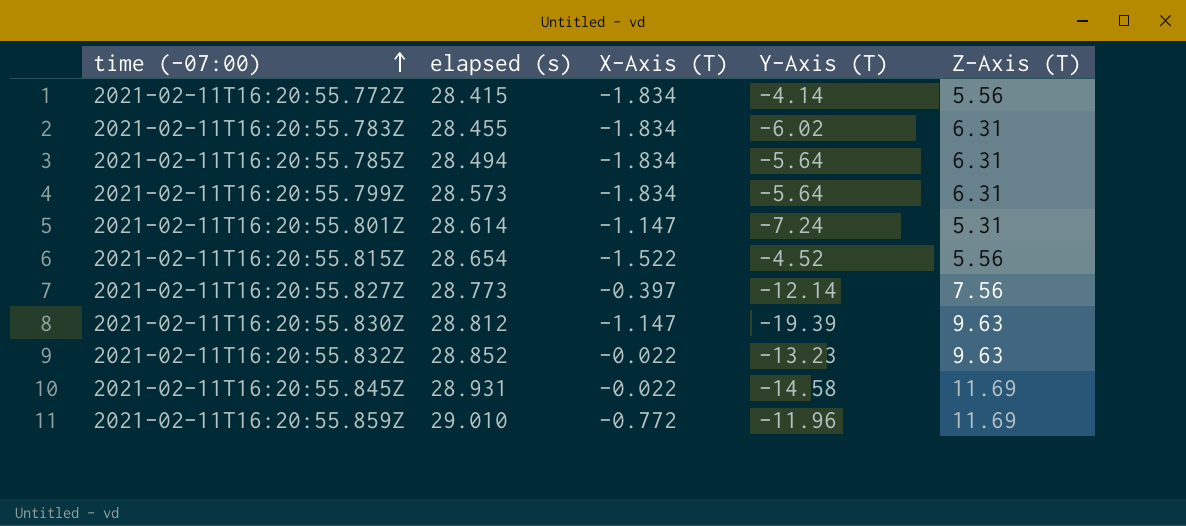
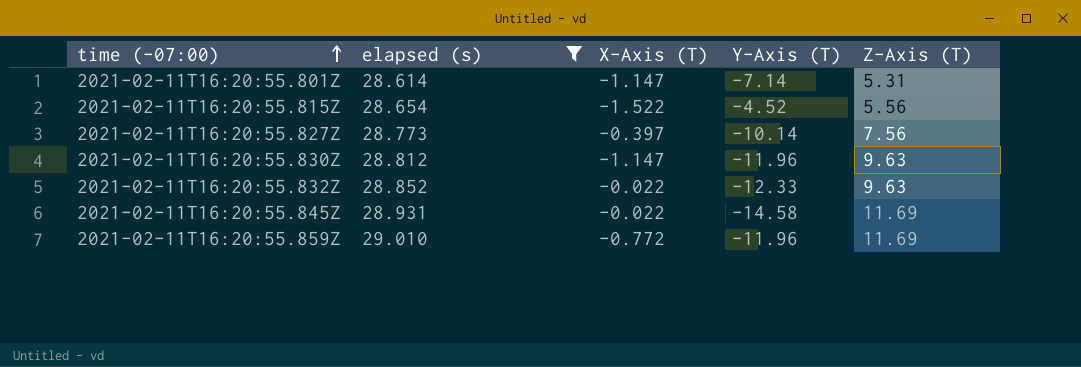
filter: none -> elapsed (s) >= 28.614
2021-02-11T16:20:55.801Z | Y-Axis (T): -7.24 -> -7.14
2021-02-11T16:20:55.827Z | Y-Axis (T): -12.14 -> -10.14
2021-02-11T16:20:55.830Z | Y-Axis (T): -19.39 -> -11.96
2021-02-11T16:20:55.832Z | Y-Axis (T): -13.23 -> -12.33

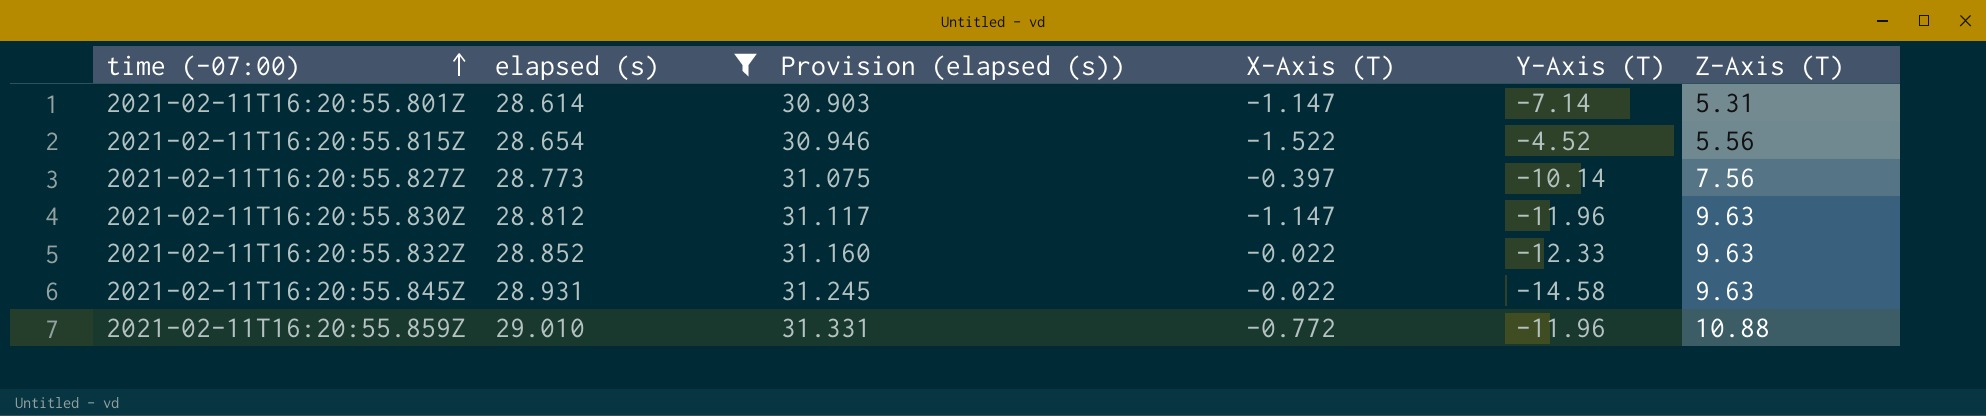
column Provision (elapsed (s)) | formula: none -> [elapsed (s)] * 1.08
2021-02-11T16:20:55.845Z | Z-Axis (T): 11.69 -> 9.63
2021-02-11T16:20:55.859Z | Z-Axis (T): 11.69 -> 10.88

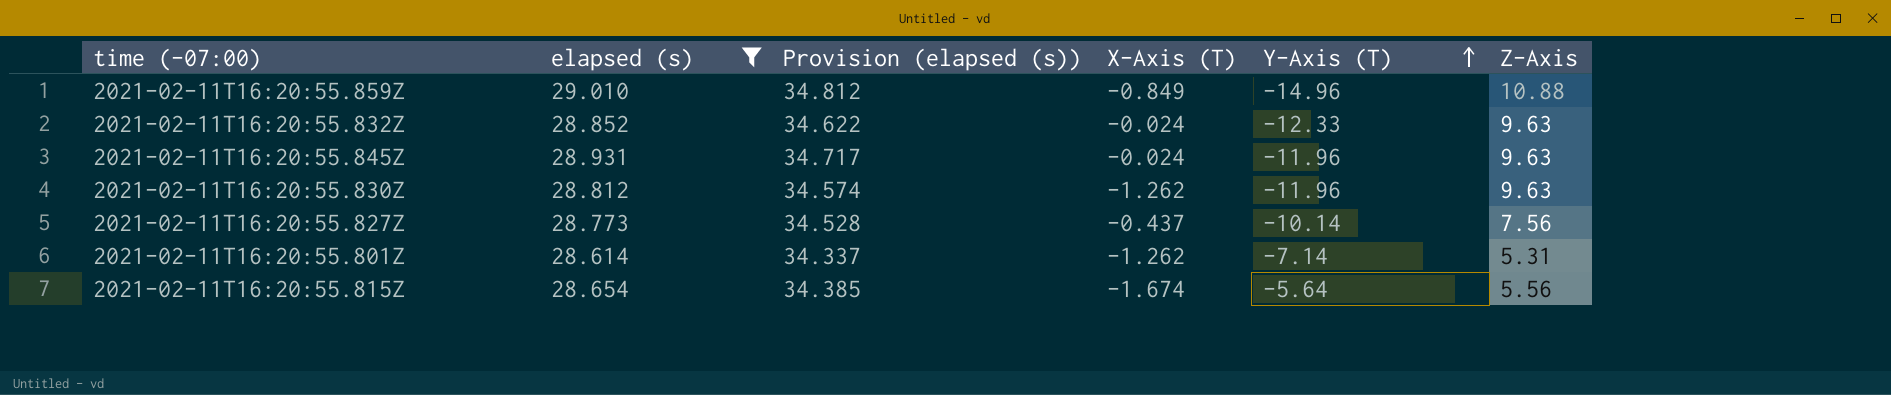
row order: time (-07:00) ascending -> Y-Axis (T) ascending
column Provision (elapsed (s)) | formula: [elapsed (s)] * 1.08 -> [elapsed (s)] * 1.2
column name: Z-Axis (T) -> Z-Axis
2021-02-11T16:20:55.859Z | X-Axis (T): -0.772 -> -0.849
2021-02-11T16:20:55.859Z | Y-Axis (T): -11.96 -> -14.96
2021-02-11T16:20:55.832Z | X-Axis (T): -0.022 -> -0.024
2021-02-11T16:20:55.845Z | X-Axis (T): -0.022 -> -0.024
2021-02-11T16:20:55.845Z | Y-Axis (T): -14.58 -> -11.96
2021-02-11T16:20:55.830Z | X-Axis (T): -1.147 -> -1.262
2021-02-11T16:20:55.827Z | X-Axis (T): -0.397 -> -0.437
2021-02-11T16:20:55.801Z | X-Axis (T): -1.147 -> -1.262
2021-02-11T16:20:55.815Z | X-Axis (T): -1.522 -> -1.674
2021-02-11T16:20:55.815Z | Y-Axis (T): -4.52 -> -5.64

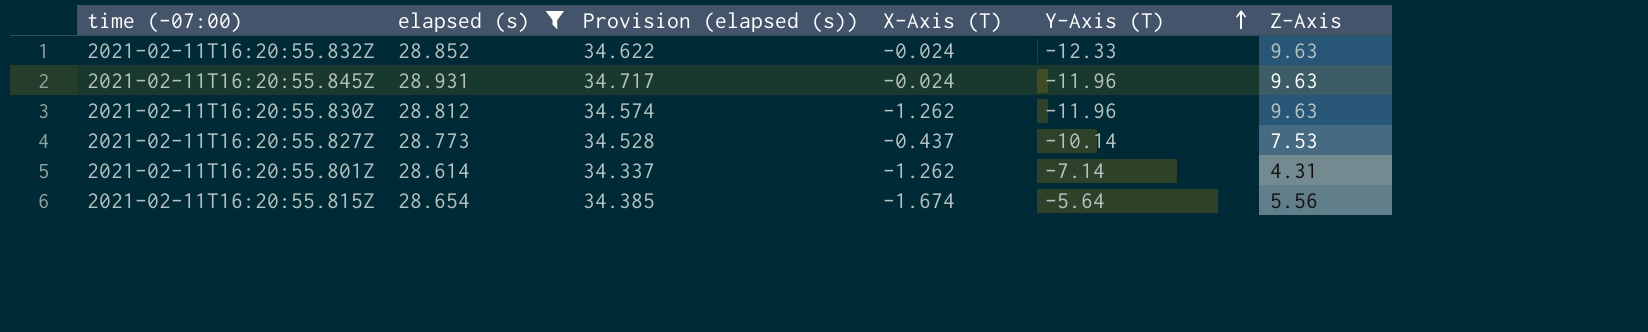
row 2021-02-11T16:20:55.859Z: 29.010 | 34.812 | -0.849 | -14.96 | 10.88 -> none
2021-02-11T16:20:55.827Z | Z-Axis: 7.56 -> 7.53
2021-02-11T16:20:55.801Z | Z-Axis: 5.31 -> 4.31

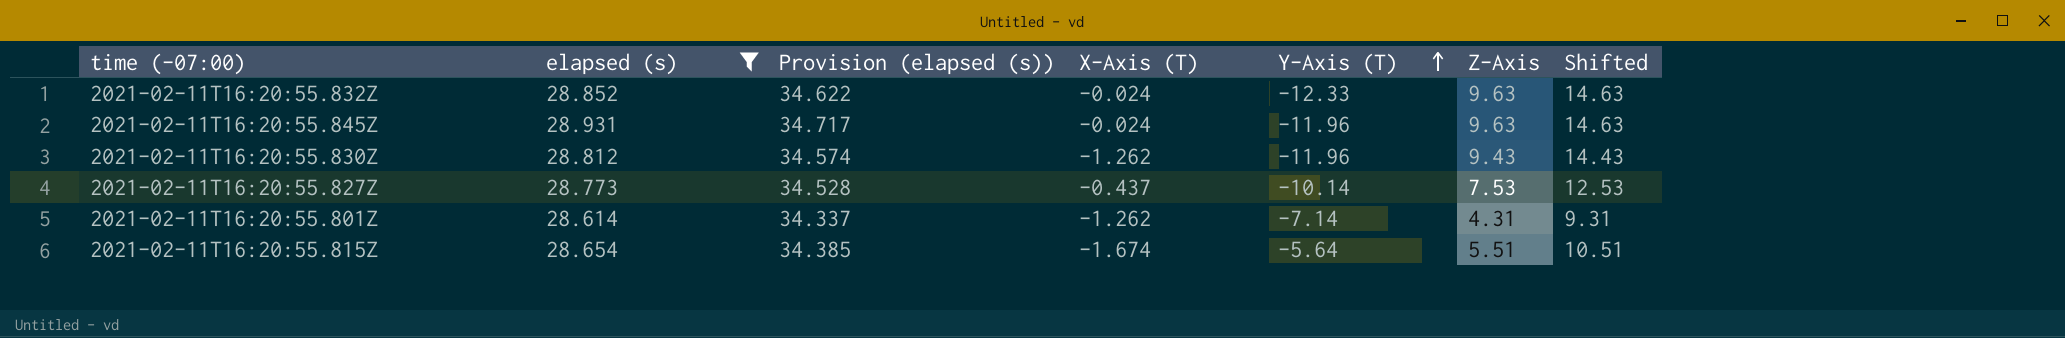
column Shifted | formula: none -> [Z-Axis] + 5
2021-02-11T16:20:55.830Z | Z-Axis: 9.63 -> 9.43
2021-02-11T16:20:55.815Z | Z-Axis: 5.56 -> 5.51

